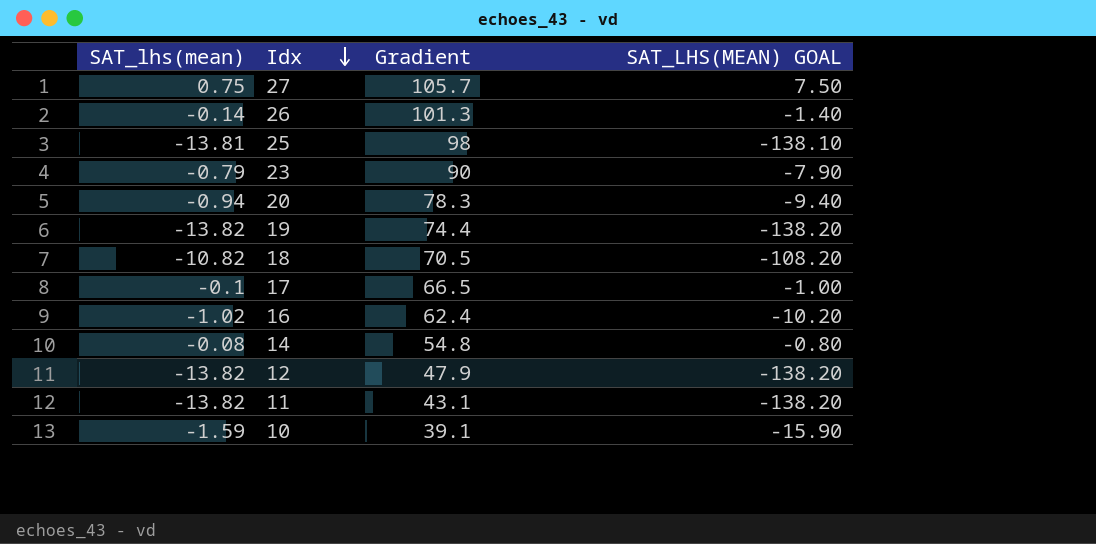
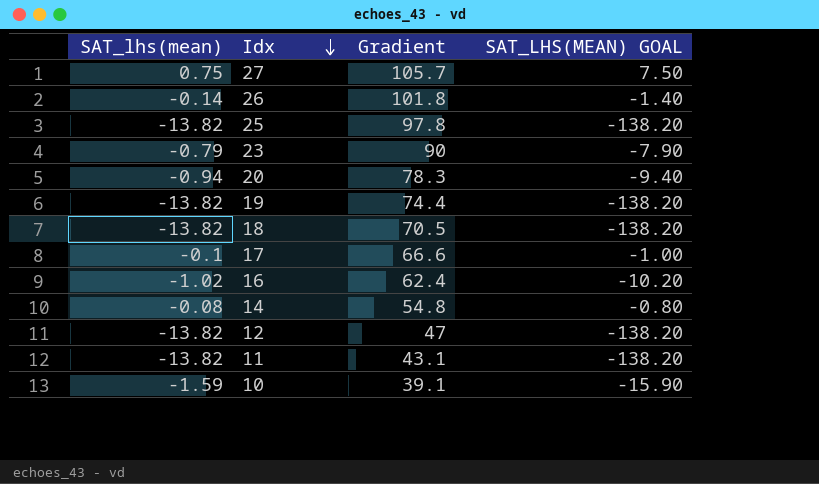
26 | Gradient: 101.3 -> 101.8
25 | SAT_lhs(mean): -13.81 -> -13.82
25 | Gradient: 98 -> 97.8
25 | SAT_LHS(MEAN) GOAL: -138.10 -> -138.20
18 | SAT_lhs(mean): -10.82 -> -13.82
18 | SAT_LHS(MEAN) GOAL: -108.20 -> -138.20
17 | Gradient: 66.5 -> 66.6
12 | Gradient: 47.9 -> 47

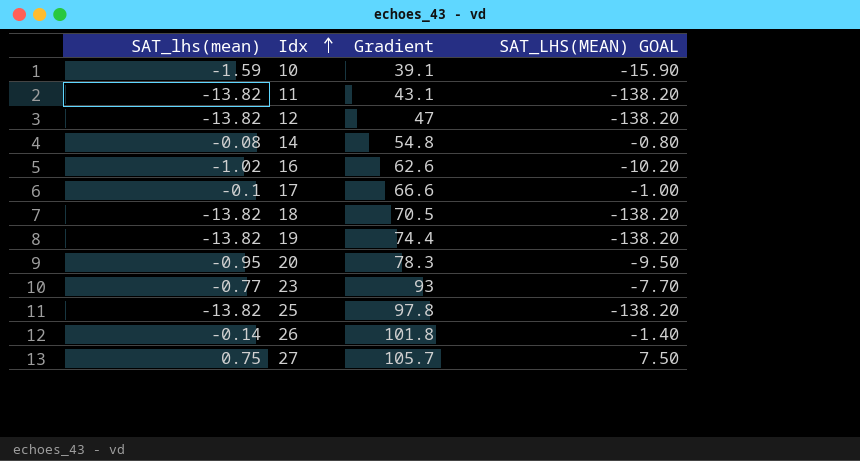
row order: Idx descending -> Idx ascending
16 | Gradient: 62.4 -> 62.6
20 | SAT_lhs(mean): -0.94 -> -0.95
20 | SAT_LHS(MEAN) GOAL: -9.40 -> -9.50
23 | SAT_lhs(mean): -0.79 -> -0.77
23 | Gradient: 90 -> 93
23 | SAT_LHS(MEAN) GOAL: -7.90 -> -7.70

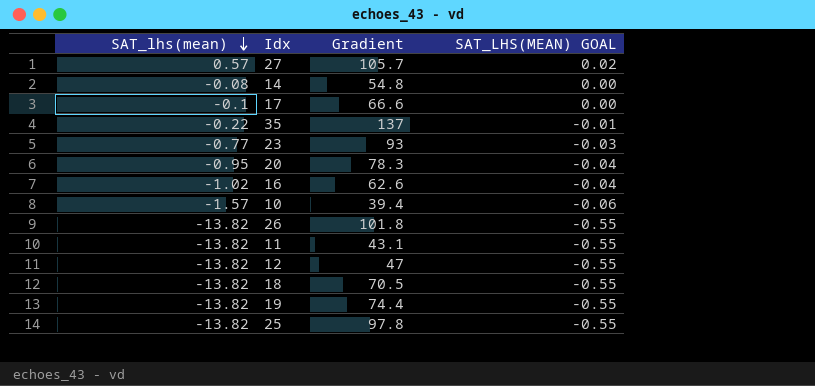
row order: Idx ascending -> SAT_lhs(mean) descending
column SAT_LHS(MEAN) GOAL | formula: [SAT_lhs(mean)] * 10 -> [SAT_lhs(mean)] * 0.04
27 | SAT_lhs(mean): 0.75 -> 0.57
row 35: none -> -0.22 | 137 | -0.01
10 | SAT_lhs(mean): -1.59 -> -1.57
10 | Gradient: 39.1 -> 39.4
26 | SAT_lhs(mean): -0.14 -> -13.82

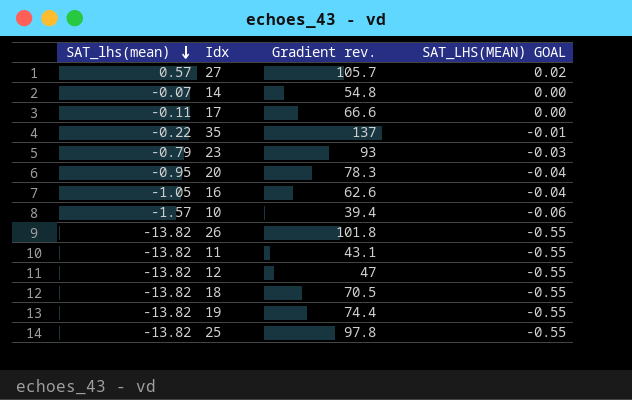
column name: Gradient -> Gradient rev.
14 | SAT_lhs(mean): -0.08 -> -0.07
17 | SAT_lhs(mean): -0.1 -> -0.11
23 | SAT_lhs(mean): -0.77 -> -0.79
16 | SAT_lhs(mean): -1.02 -> -1.05

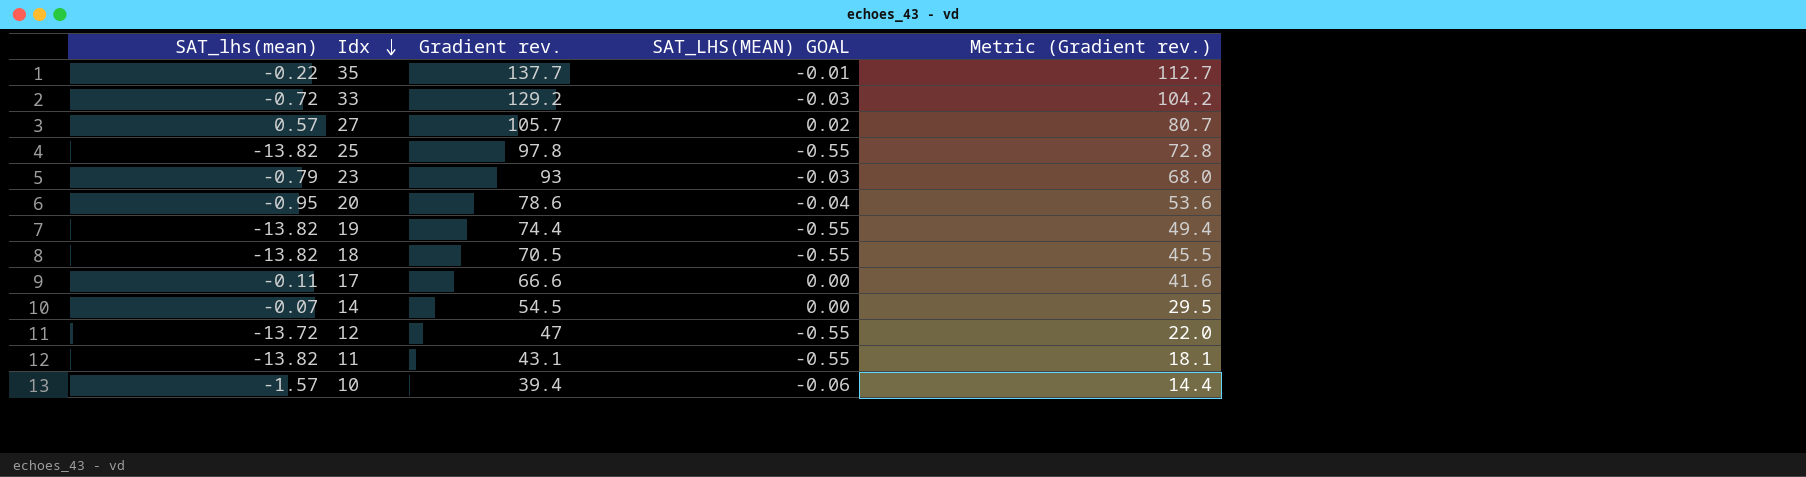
row order: SAT_lhs(mean) descending -> Idx descending
column Metric (Gradient rev.) | formula: none -> [Gradient rev.] - 25
row 16: -1.05 | 62.6 | -0.04 -> none
row 26: -13.82 | 101.8 | -0.55 -> none
35 | Gradient rev.: 137 -> 137.7
row 33: none -> -0.72 | 129.2 | -0.03 | 104.2
20 | Gradient rev.: 78.3 -> 78.6
14 | Gradient rev.: 54.8 -> 54.5
12 | SAT_lhs(mean): -13.82 -> -13.72

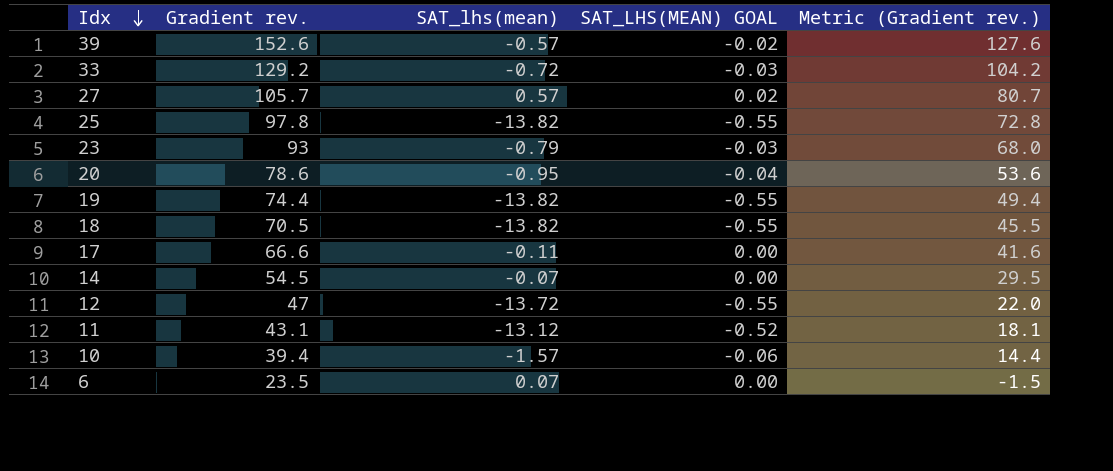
column SAT_lhs(mean) | position: 1 -> 3
row 35: -0.22 | 137.7 | -0.01 | 112.7 -> none
row 39: none -> 152.6 | -0.57 | -0.02 | 127.6
11 | SAT_lhs(mean): -13.82 -> -13.12
11 | SAT_LHS(MEAN) GOAL: -0.55 -> -0.52
row 6: none -> 23.5 | 0.07 | 0.00 | -1.5

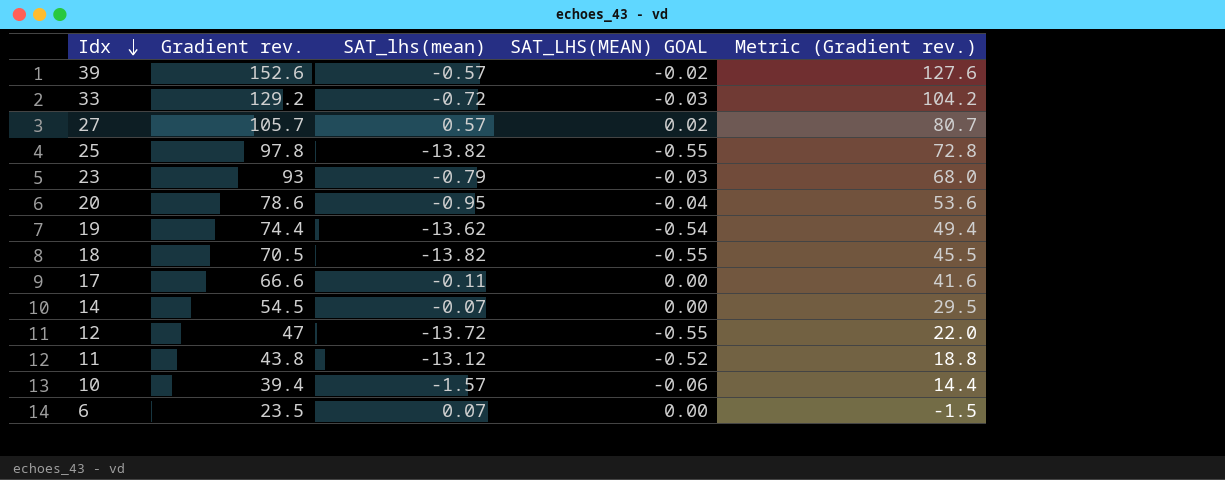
19 | SAT_lhs(mean): -13.82 -> -13.62
19 | SAT_LHS(MEAN) GOAL: -0.55 -> -0.54
11 | Gradient rev.: 43.1 -> 43.8
11 | Metric (Gradient rev.): 18.1 -> 18.8

